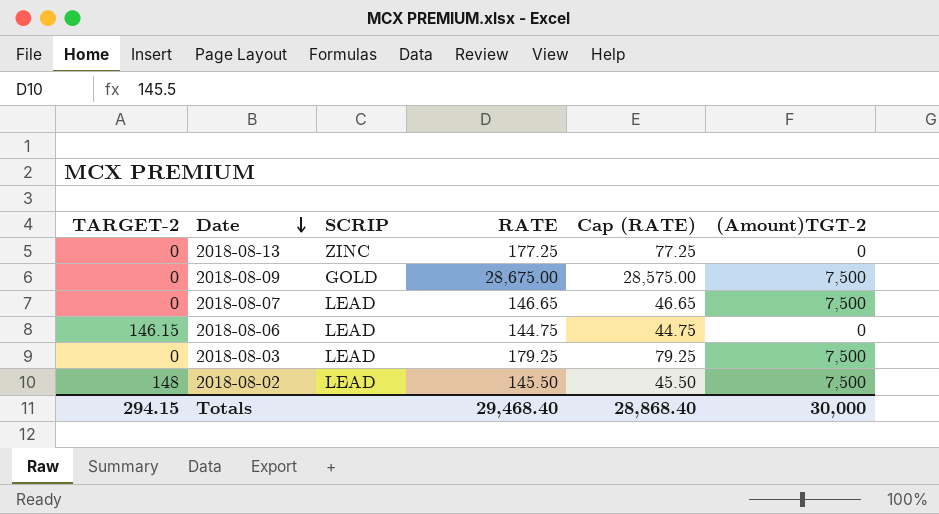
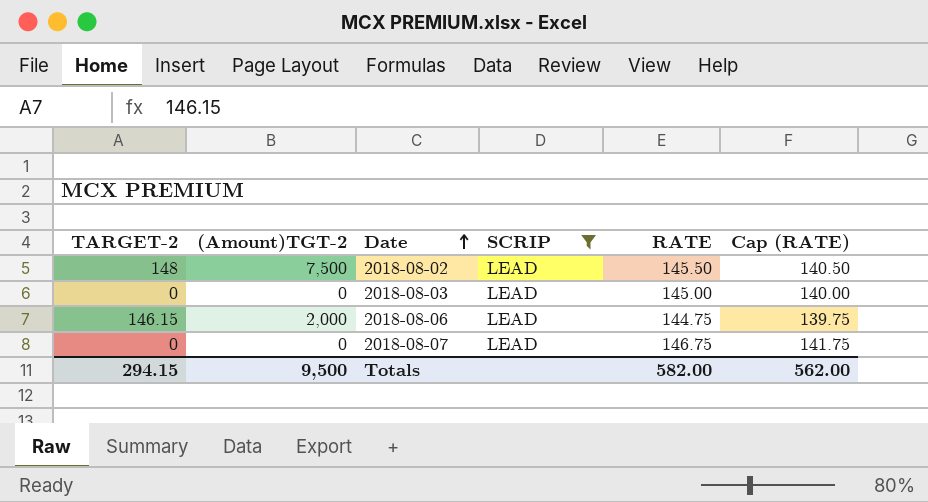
filter: none -> SCRIP = LEAD
row order: Date descending -> Date ascending
column (Amount)TGT-2 | position: 6 -> 2
column Cap (RATE) | formula: [RATE] - 100 -> [RATE] - 5
2018-08-03 | (Amount)TGT-2: 7,500 -> 0
2018-08-03 | RATE: 179.25 -> 145.00
2018-08-06 | (Amount)TGT-2: 0 -> 2,000
2018-08-07 | (Amount)TGT-2: 7,500 -> 0
2018-08-07 | RATE: 146.65 -> 146.75
Totals | (Amount)TGT-2: 30,000 -> 9,500
Totals | RATE: 29,468.40 -> 582.00
Totals | Cap (RATE): 28,868.40 -> 562.00

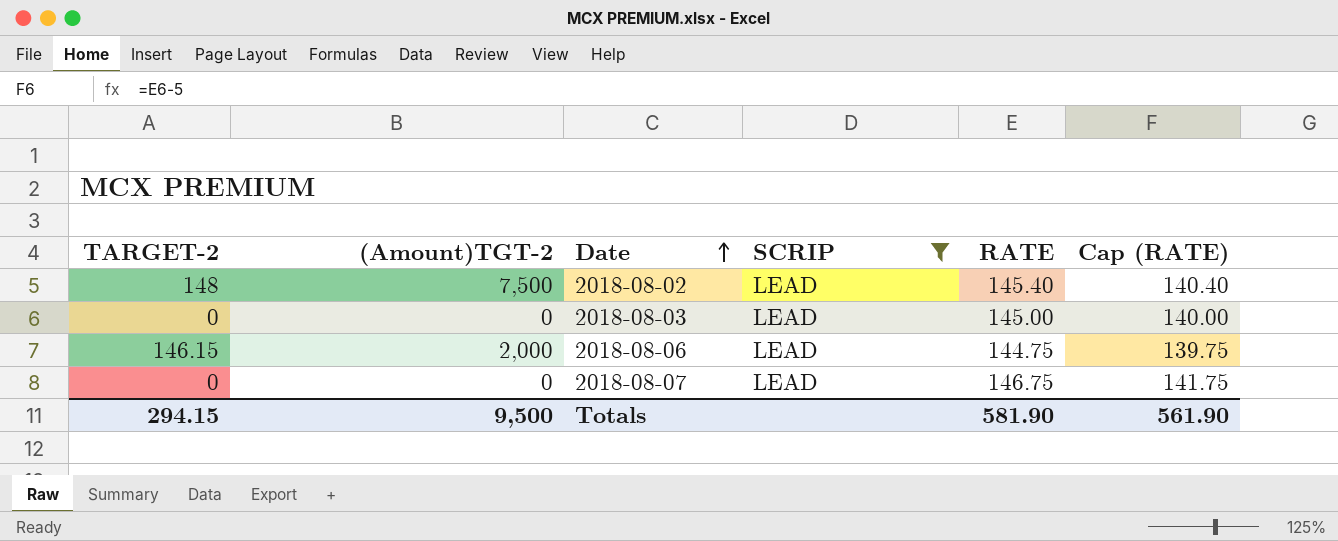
2018-08-02 | RATE: 145.50 -> 145.40
2018-08-02 | Cap (RATE): 140.50 -> 140.40
Totals | RATE: 582.00 -> 581.90
Totals | Cap (RATE): 562.00 -> 561.90

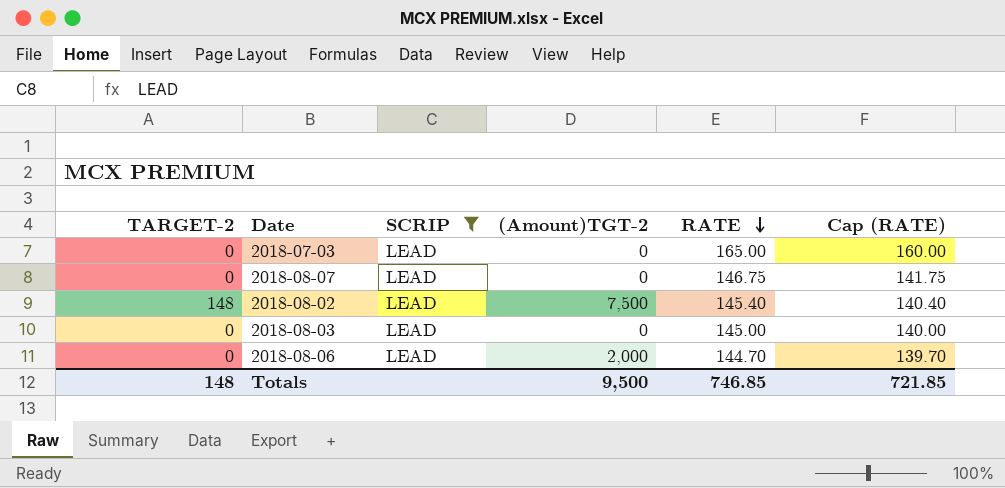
row order: Date ascending -> RATE descending
column (Amount)TGT-2 | position: 2 -> 4
row 2018-07-03: none -> 0 | LEAD | 0 | 165.00 | 160.00
2018-08-06 | TARGET-2: 146.15 -> 0
2018-08-06 | RATE: 144.75 -> 144.70
2018-08-06 | Cap (RATE): 139.75 -> 139.70
Totals | TARGET-2: 294.15 -> 148
Totals | RATE: 581.90 -> 746.85
Totals | Cap (RATE): 561.90 -> 721.85

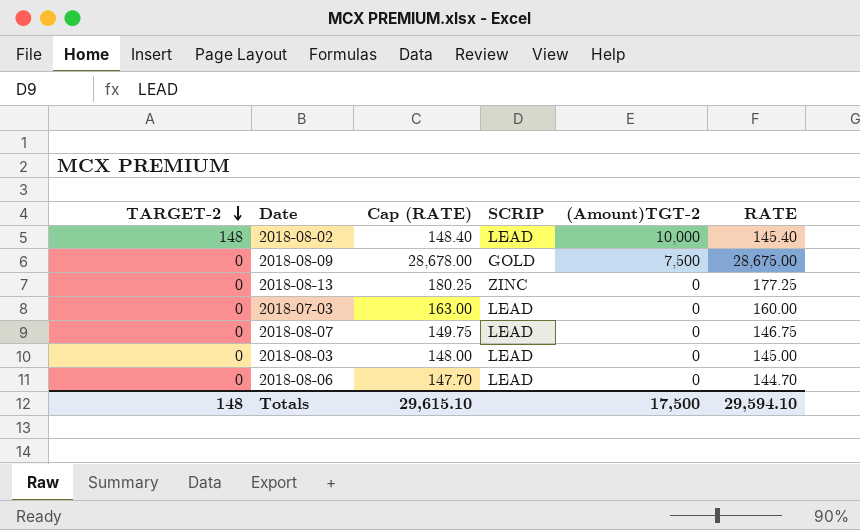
filter: SCRIP = LEAD -> none
row order: RATE descending -> TARGET-2 descending
column Cap (RATE) | formula: [RATE] - 5 -> [RATE] + 3
column Cap (RATE) | position: 6 -> 3
2018-08-02 | (Amount)TGT-2: 7,500 -> 10,000
2018-07-03 | RATE: 165.00 -> 160.00
2018-08-06 | (Amount)TGT-2: 2,000 -> 0
Totals | Cap (RATE): 721.85 -> 29,615.10
Totals | (Amount)TGT-2: 9,500 -> 17,500
Totals | RATE: 746.85 -> 29,594.10

